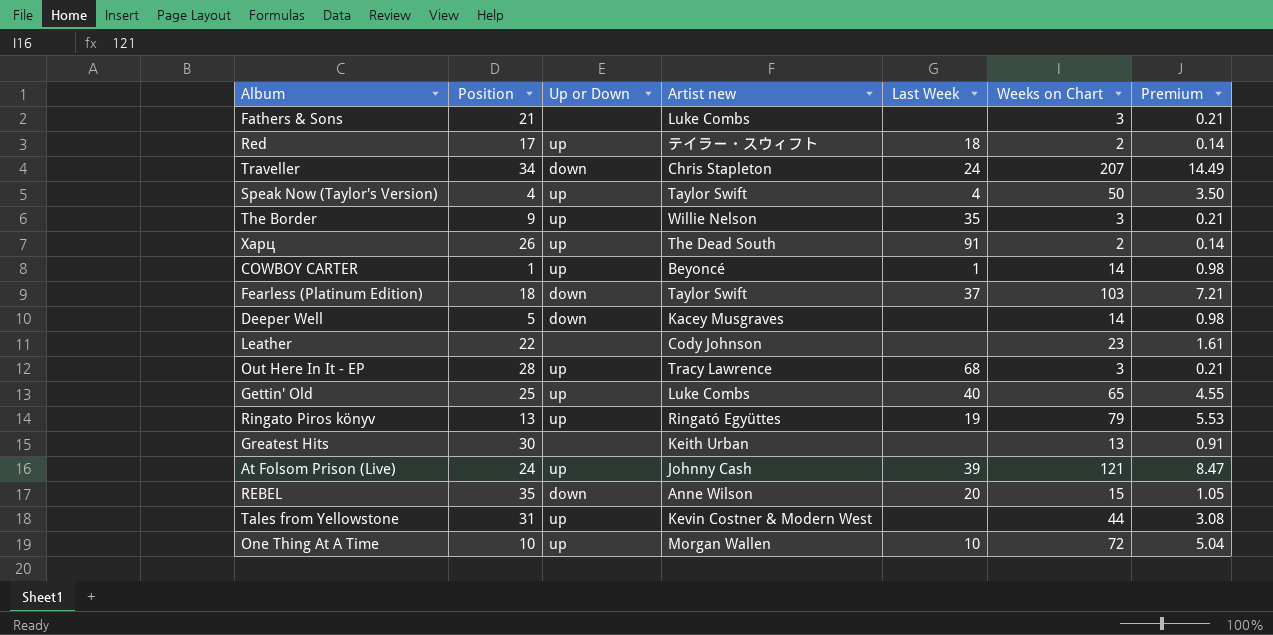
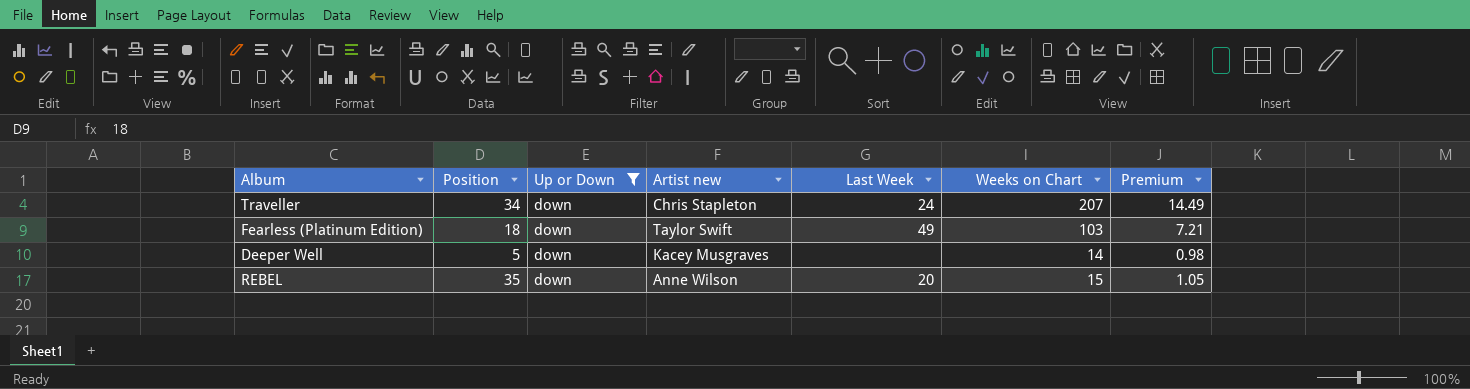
filter: none -> Up or Down = down
Fearless (Platinum Edition) | Last Week: 37 -> 49

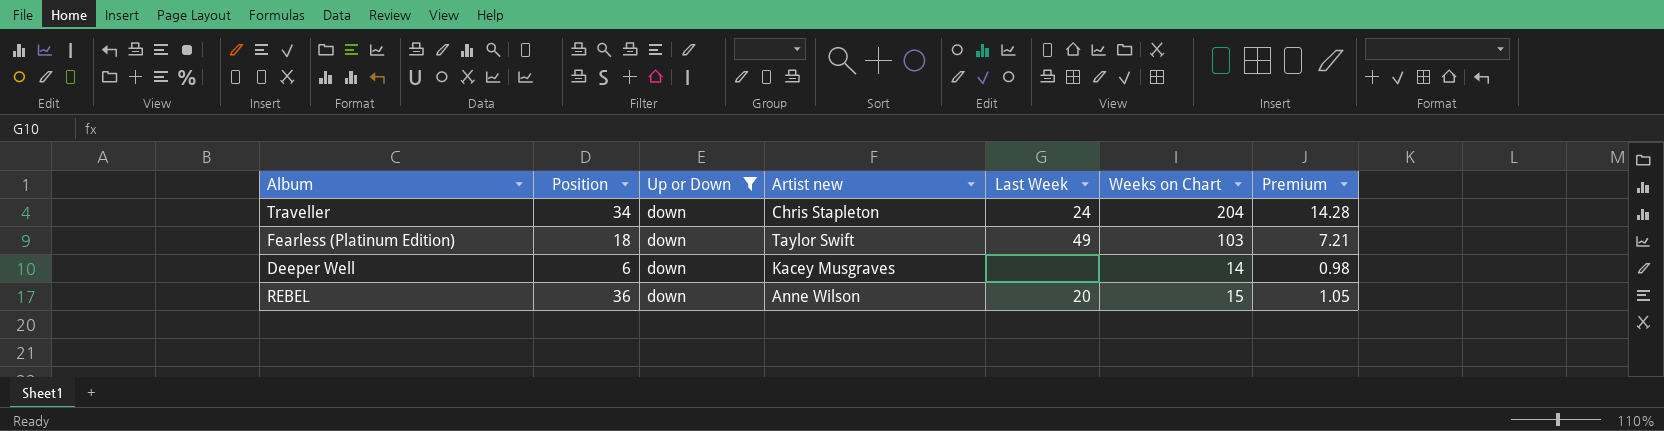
Traveller | Weeks on Chart: 207 -> 204
Traveller | Premium: 14.49 -> 14.28
Deeper Well | Position: 5 -> 6
REBEL | Position: 35 -> 36

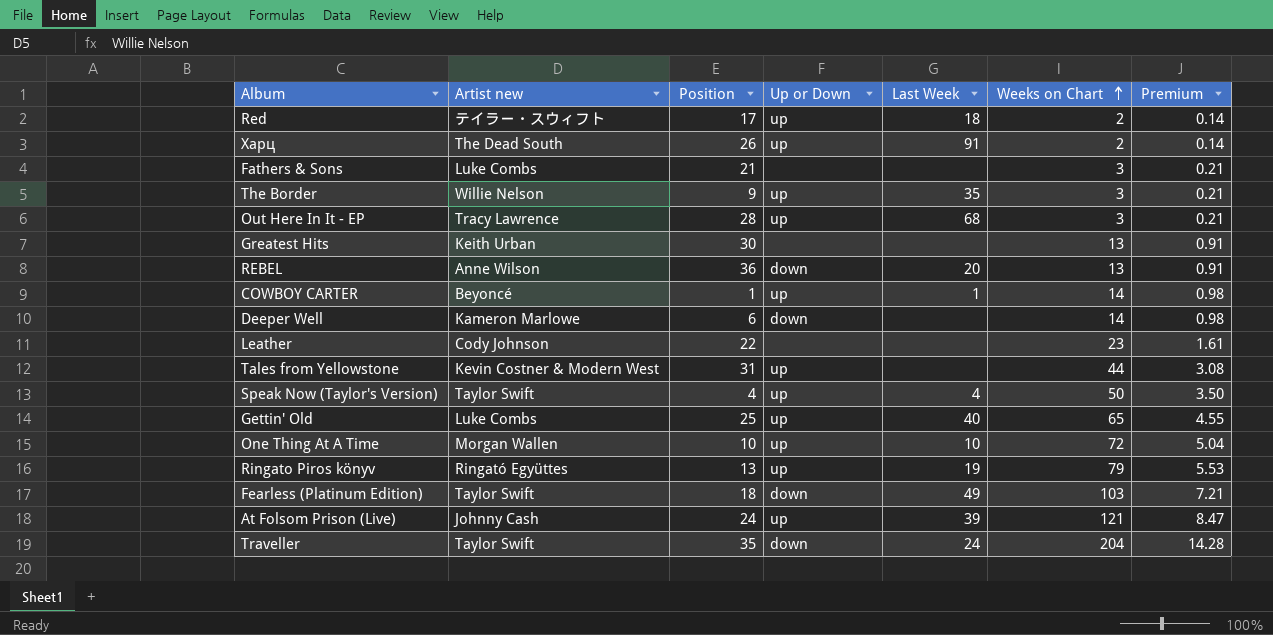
filter: Up or Down = down -> none
row order: none -> Weeks on Chart ascending
column Artist new | position: 4 -> 2
REBEL | Weeks on Chart: 15 -> 13
REBEL | Premium: 1.05 -> 0.91
Deeper Well | Artist new: Kacey Musgraves -> Kameron Marlowe
Traveller | Artist new: Chris Stapleton -> Taylor Swift
Traveller | Position: 34 -> 35

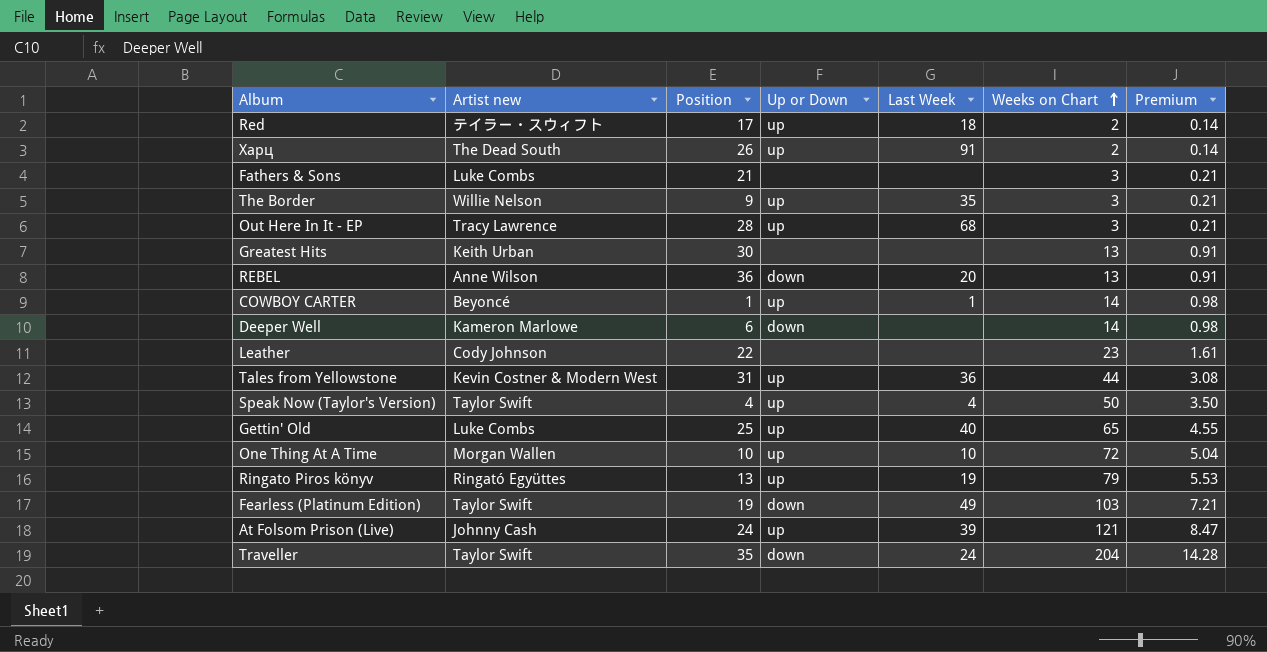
Tales from Yellowstone | Last Week: none -> 36
Fearless (Platinum Edition) | Position: 18 -> 19

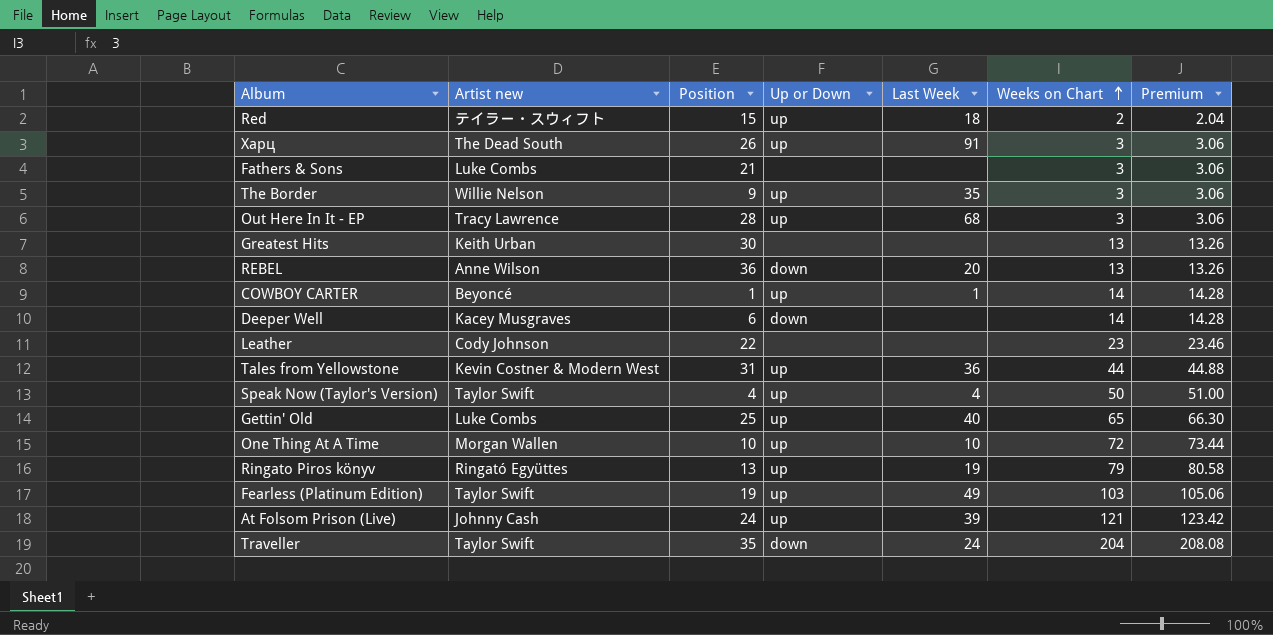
column Premium | formula: [Weeks on Chart] * 0.07 -> [Weeks on Chart] * 1.02
Red | Position: 17 -> 15
Харц | Weeks on Chart: 2 -> 3
Deeper Well | Artist new: Kameron Marlowe -> Kacey Musgraves
Fearless (Platinum Edition) | Up or Down: down -> up

